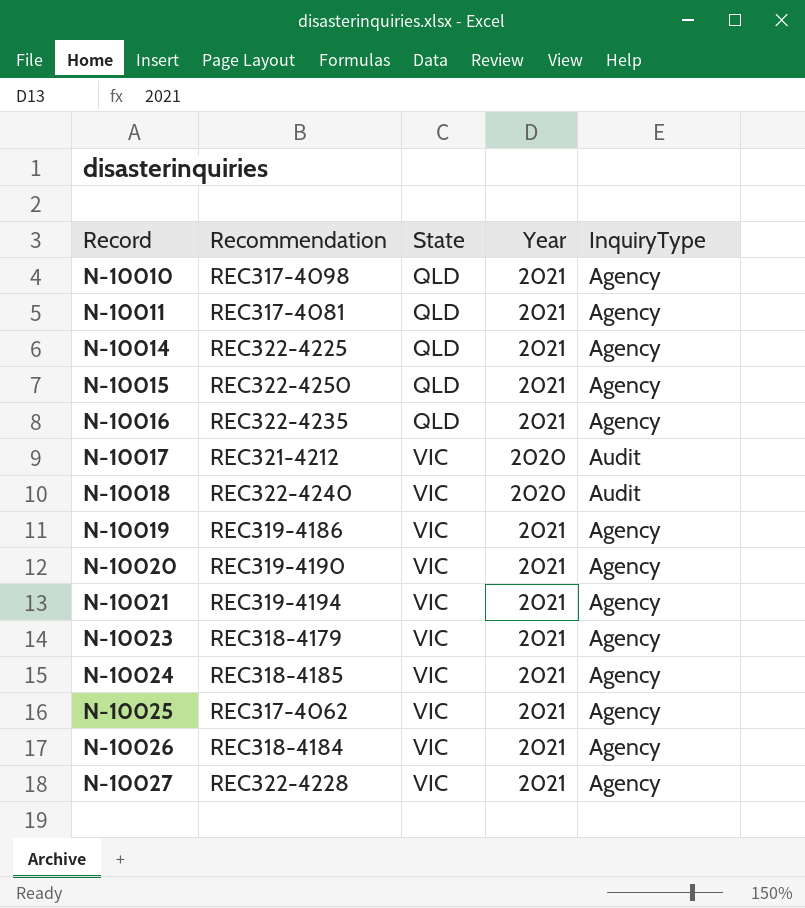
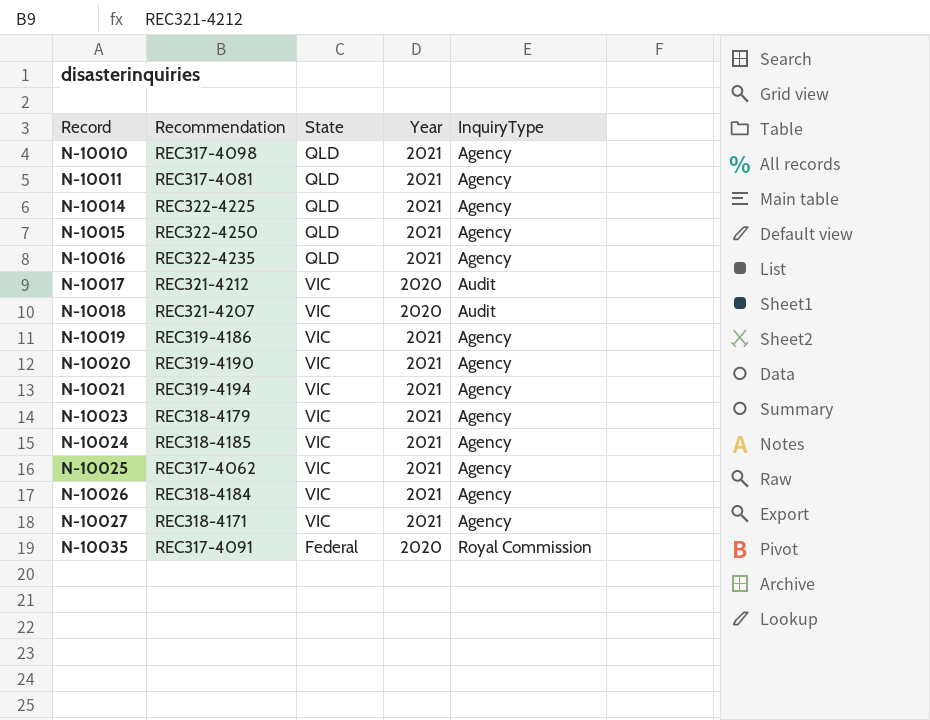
N-10018 | Recommendation: REC322-4240 -> REC321-4207
N-10027 | Recommendation: REC322-4228 -> REC318-4171
row N-10035: none -> REC317-4091 | Federal | 2020 | Royal Commission

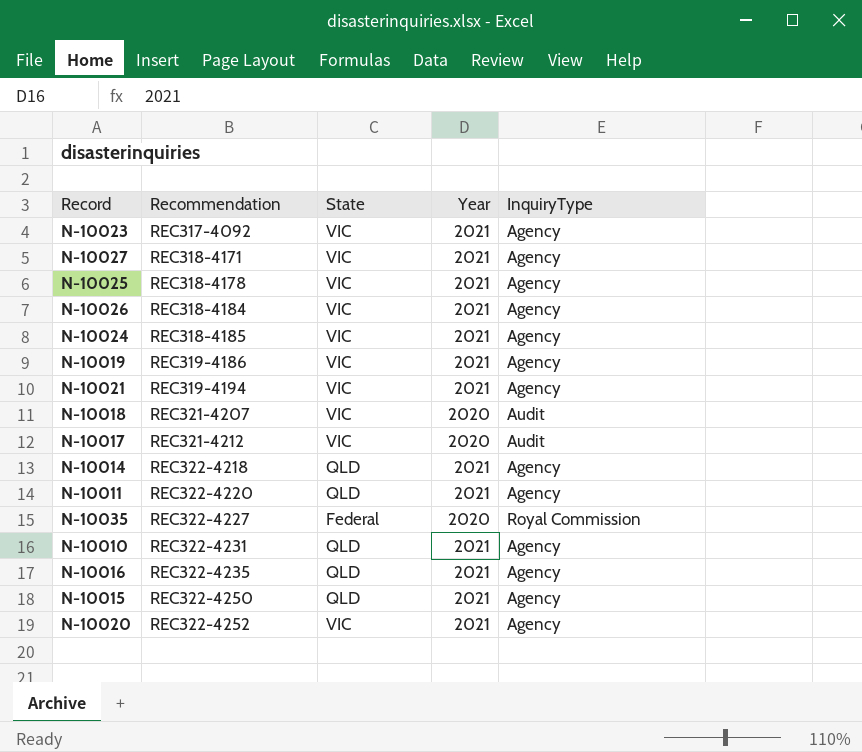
row order: Record ascending -> Recommendation ascending
N-10023 | Recommendation: REC318-4179 -> REC317-4092
N-10025 | Recommendation: REC317-4062 -> REC318-4178
N-10014 | Recommendation: REC322-4225 -> REC322-4218
N-10011 | Recommendation: REC317-4081 -> REC322-4220
N-10035 | Recommendation: REC317-4091 -> REC322-4227
N-10010 | Recommendation: REC317-4098 -> REC322-4231
N-10020 | Recommendation: REC319-4190 -> REC322-4252

